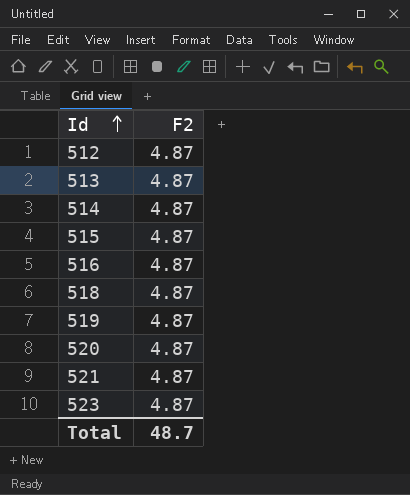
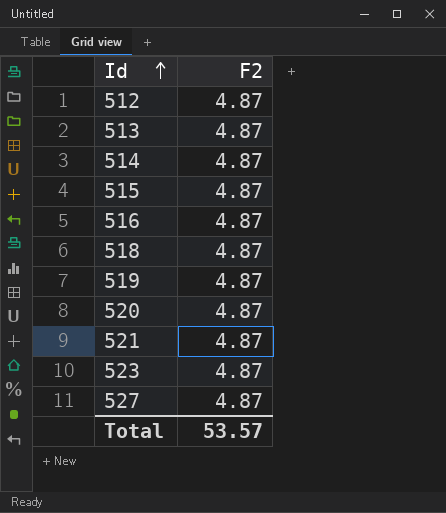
row 527: none -> 4.87
Total | F2: 48.7 -> 53.57

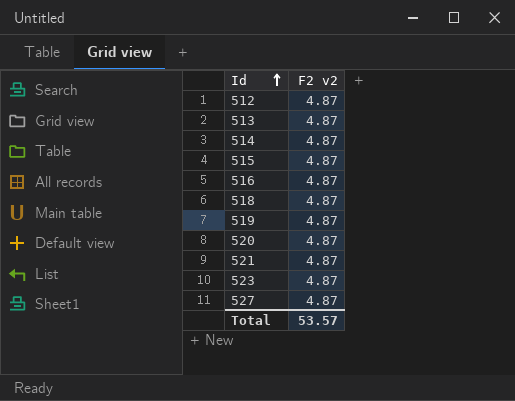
column name: F2 -> F2 v2

